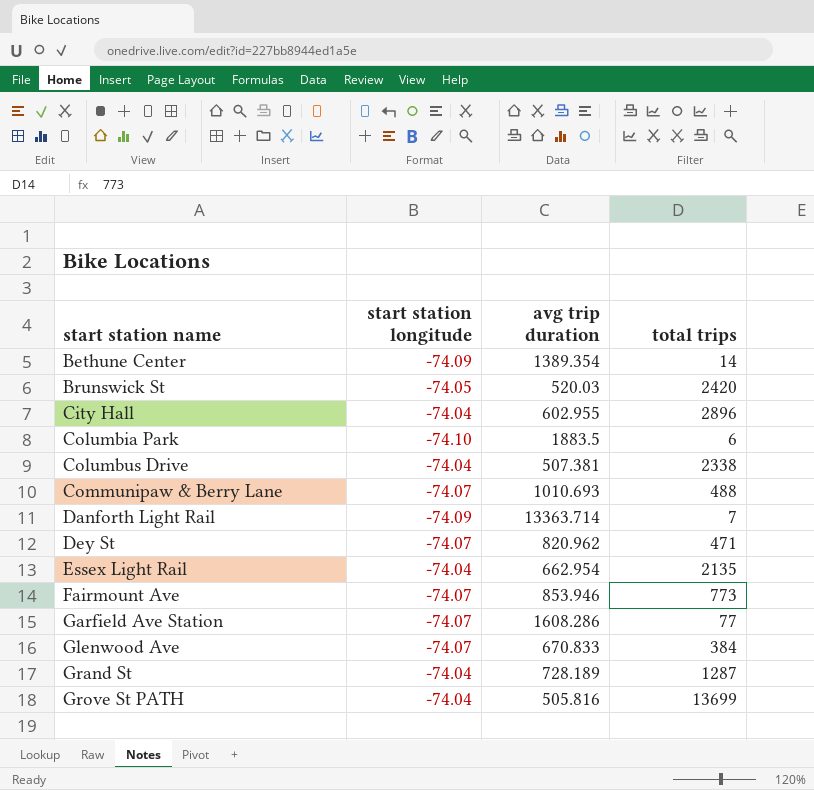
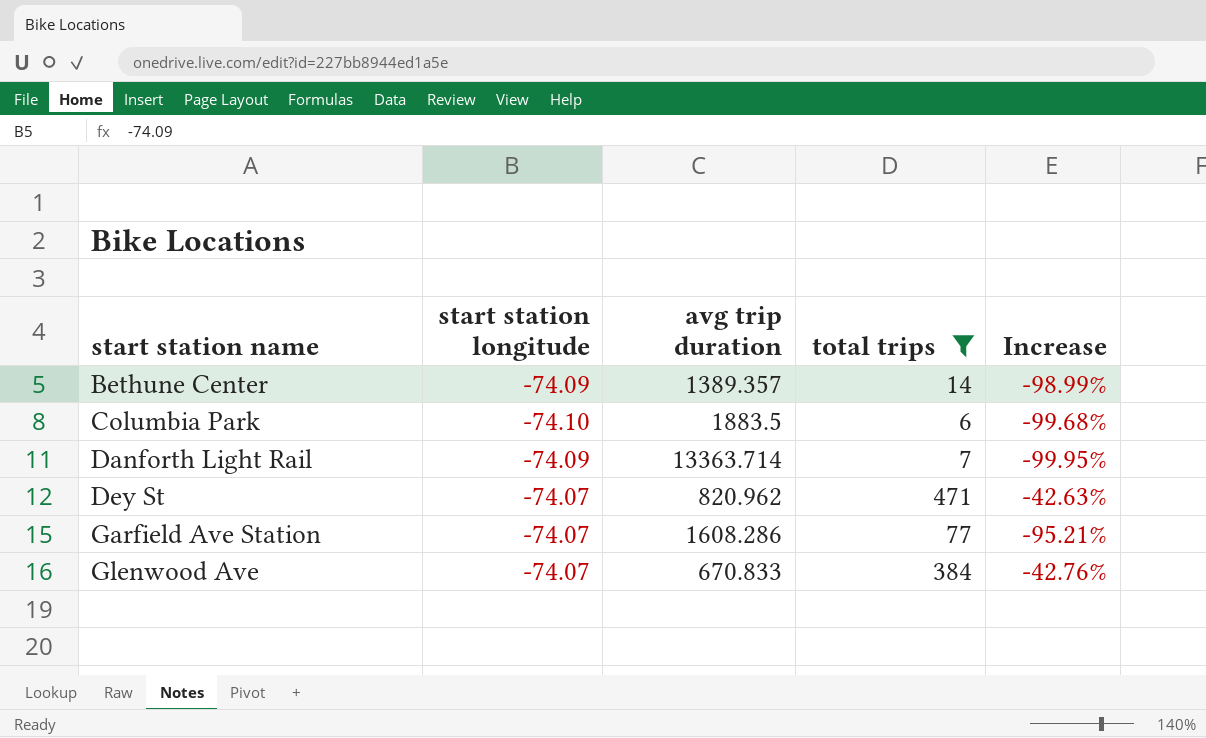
filter: none -> total trips <= 471
column Increase | formula: none -> ([total trips] - [avg trip duration]) / [avg trip duration]
Bethune Center | avg trip duration: 1389.354 -> 1389.357

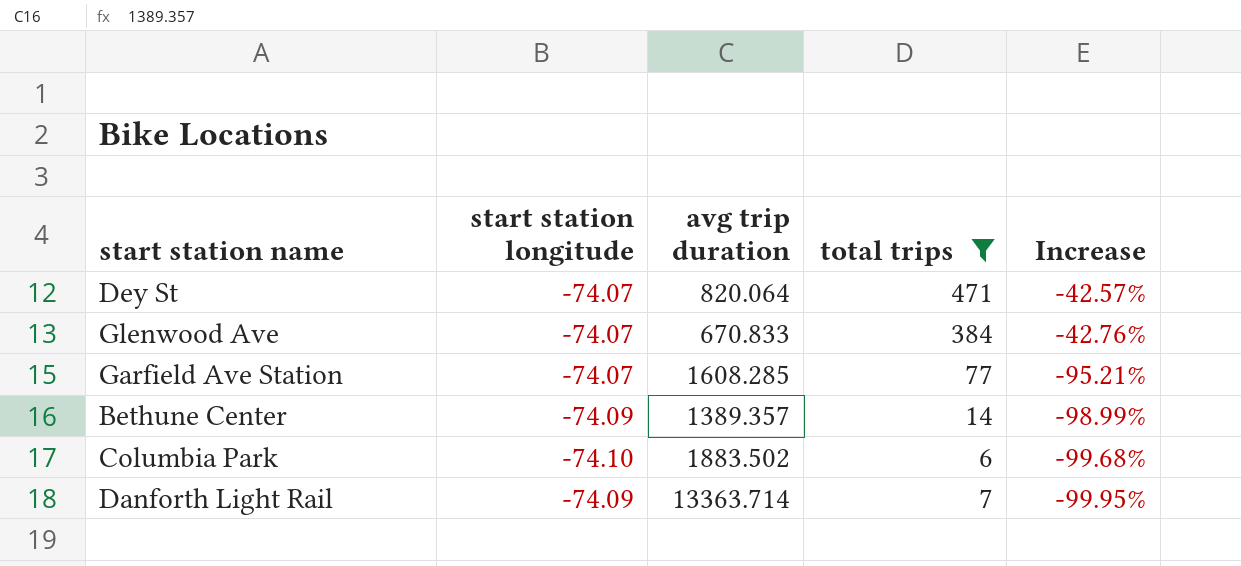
row order: start station name ascending -> Increase descending
Dey St | avg trip duration: 820.962 -> 820.064
Dey St | Increase: -42.63% -> -42.57%
Garfield Ave Station | avg trip duration: 1608.286 -> 1608.285
Columbia Park | avg trip duration: 1883.5 -> 1883.502

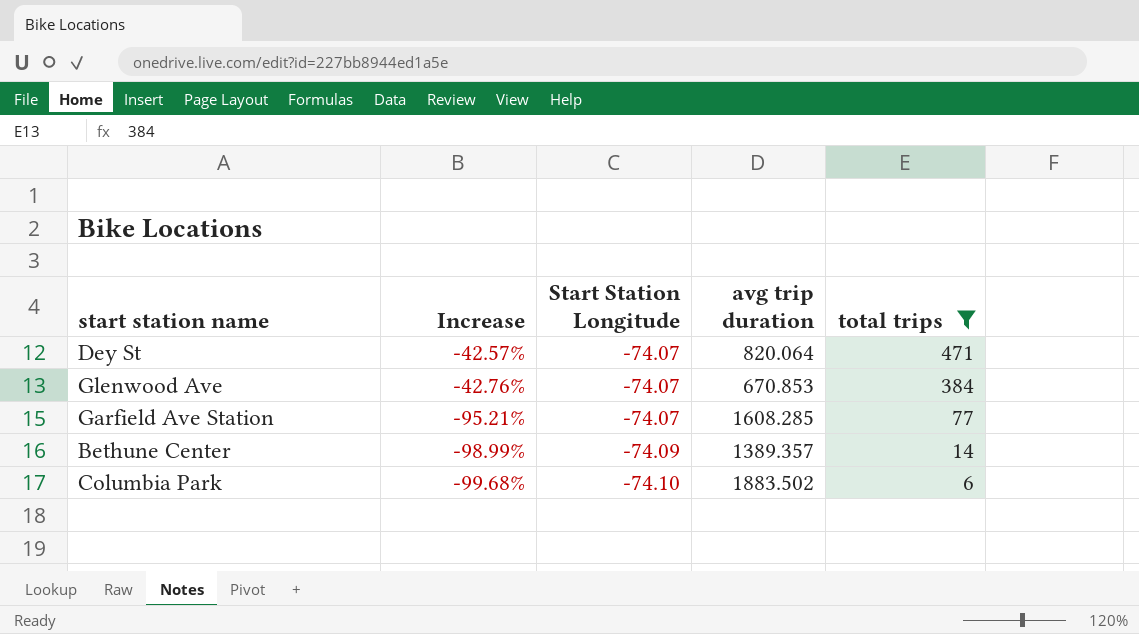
column Increase | position: 5 -> 2
column name: start station longitude -> Start Station Longitude
row Danforth Light Rail: -74.09 | 13363.714 | 7 | -99.95% -> none
Glenwood Ave | avg trip duration: 670.833 -> 670.853

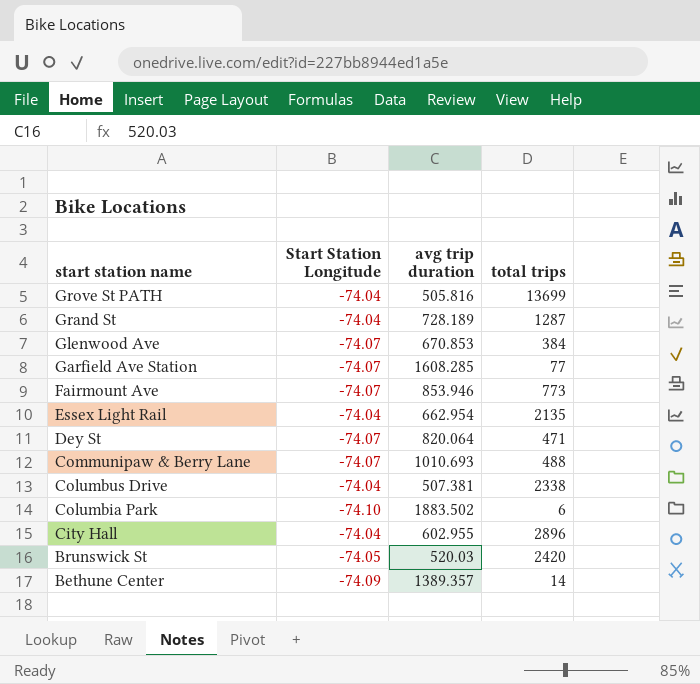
filter: total trips <= 471 -> none
row order: Increase descending -> start station name descending
column Increase | formula: ([total trips] - [avg trip duration]) / [avg trip duration] -> none

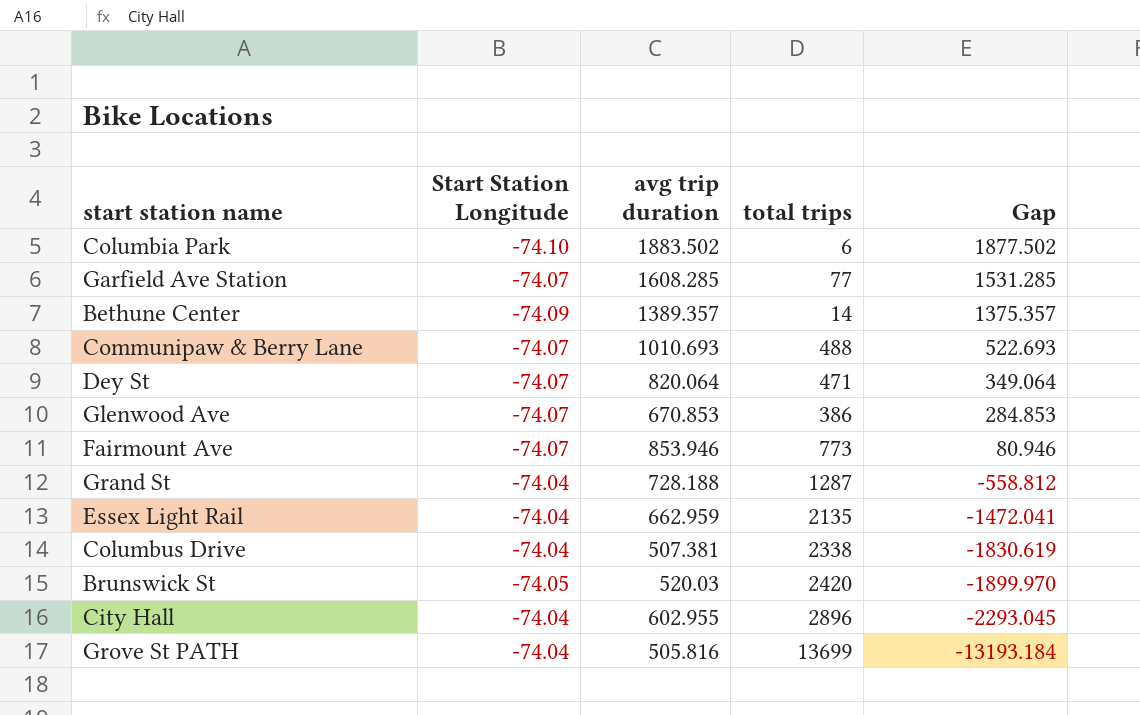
row order: start station name descending -> Gap descending
column Gap | formula: none -> [avg trip duration] - [total trips]
Glenwood Ave | total trips: 384 -> 386
Grand St | avg trip duration: 728.189 -> 728.188
Essex Light Rail | avg trip duration: 662.954 -> 662.959

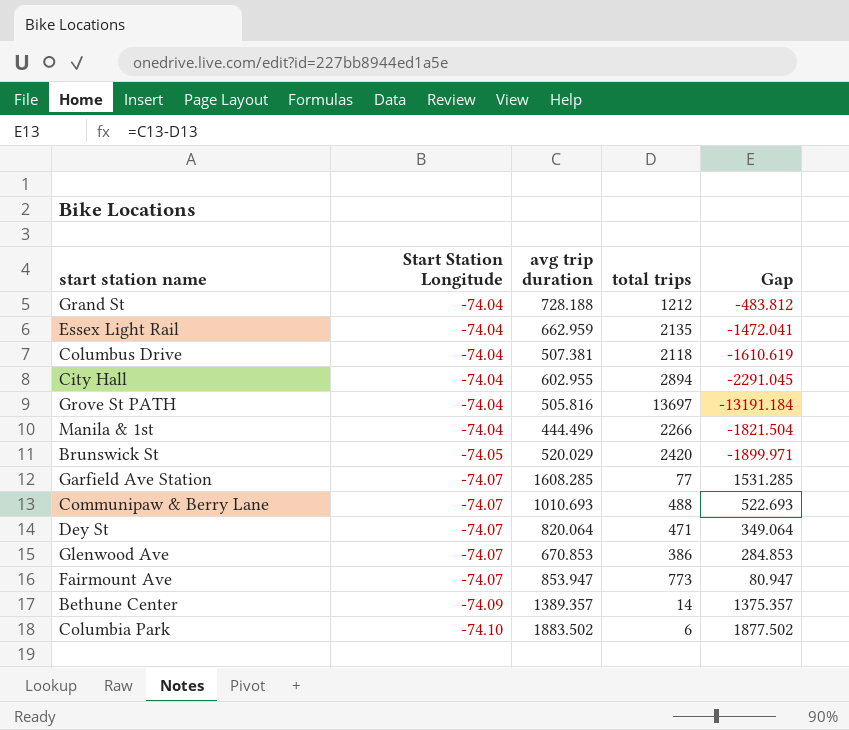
row order: Gap descending -> Start Station Longitude descending
Grand St | total trips: 1287 -> 1212
Grand St | Gap: -558.812 -> -483.812
Columbus Drive | total trips: 2338 -> 2118
Columbus Drive | Gap: -1830.619 -> -1610.619
City Hall | total trips: 2896 -> 2894
City Hall | Gap: -2293.045 -> -2291.045
Grove St PATH | total trips: 13699 -> 13697
Grove St PATH | Gap: -13193.184 -> -13191.184
row Manila & 1st: none -> -74.04 | 444.496 | 2266 | -1821.504
Brunswick St | avg trip duration: 520.03 -> 520.029
Brunswick St | Gap: -1899.970 -> -1899.971
Fairmount Ave | avg trip duration: 853.946 -> 853.947
Fairmount Ave | Gap: 80.946 -> 80.947

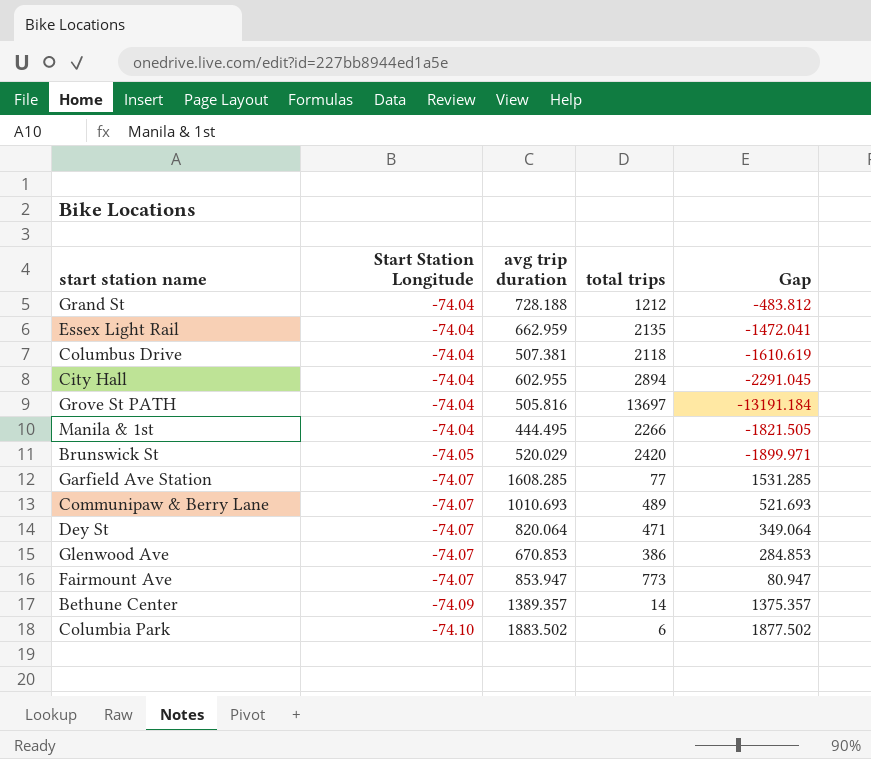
Manila & 1st | avg trip duration: 444.496 -> 444.495
Manila & 1st | Gap: -1821.504 -> -1821.505
Communipaw & Berry Lane | total trips: 488 -> 489
Communipaw & Berry Lane | Gap: 522.693 -> 521.693

